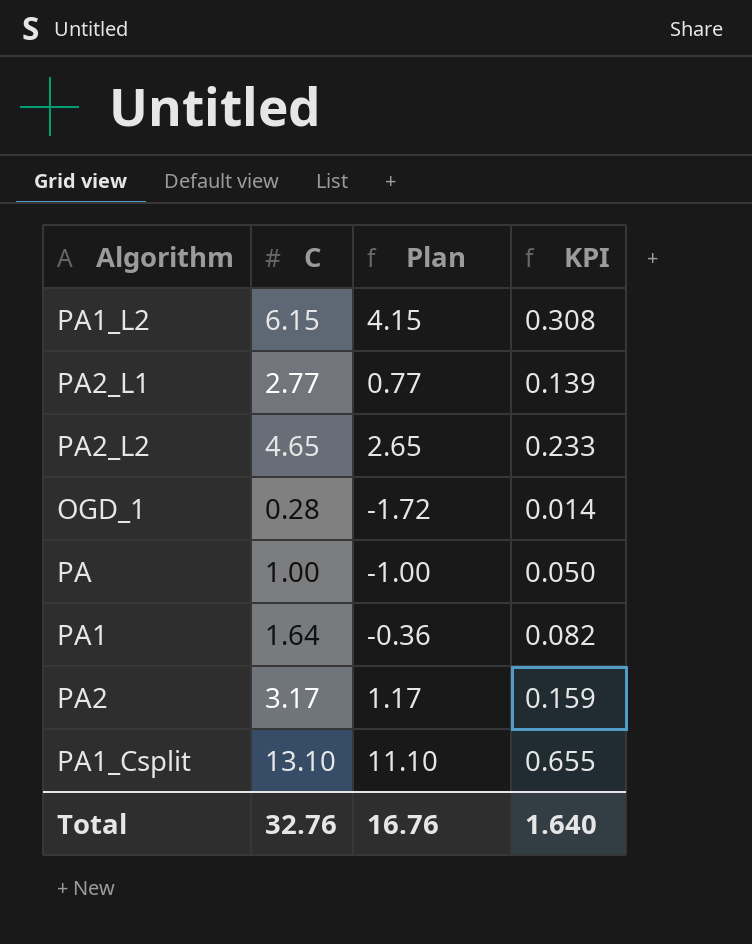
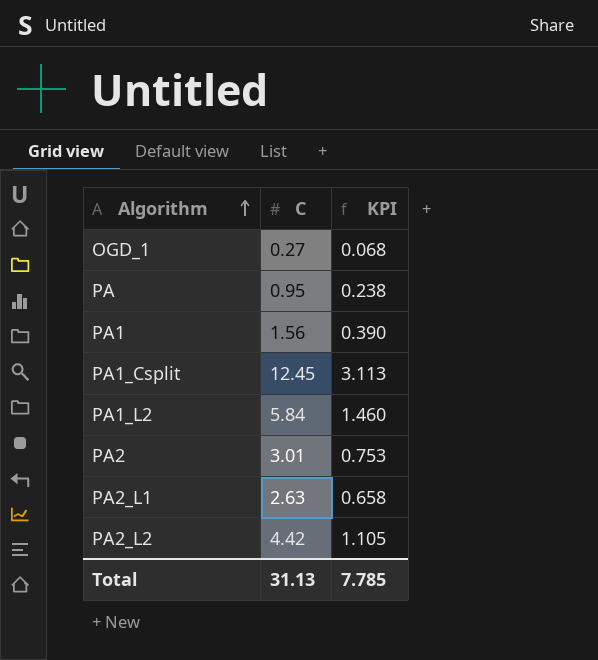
row order: none -> Algorithm ascending
column Plan | formula: [C] - 2 -> none
column KPI | formula: [C] * 0.05 -> [C] * 0.25
OGD_1 | C: 0.28 -> 0.27
PA | C: 1.00 -> 0.95
PA1 | C: 1.64 -> 1.56
PA1_Csplit | C: 13.10 -> 12.45
PA1_L2 | C: 6.15 -> 5.84
PA2 | C: 3.17 -> 3.01
PA2_L1 | C: 2.77 -> 2.63
PA2_L2 | C: 4.65 -> 4.42
Total | C: 32.76 -> 31.13
Total | KPI: 1.640 -> 7.785

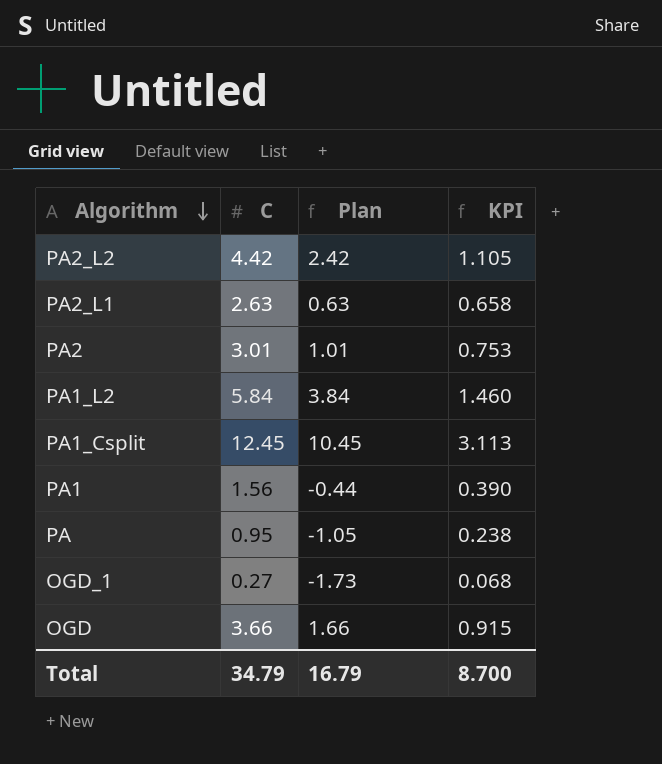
row order: Algorithm ascending -> Algorithm descending
column Plan | formula: none -> [C] - 2
row OGD: none -> 3.66 | 1.66 | 0.915
Total | C: 31.13 -> 34.79
Total | KPI: 7.785 -> 8.700

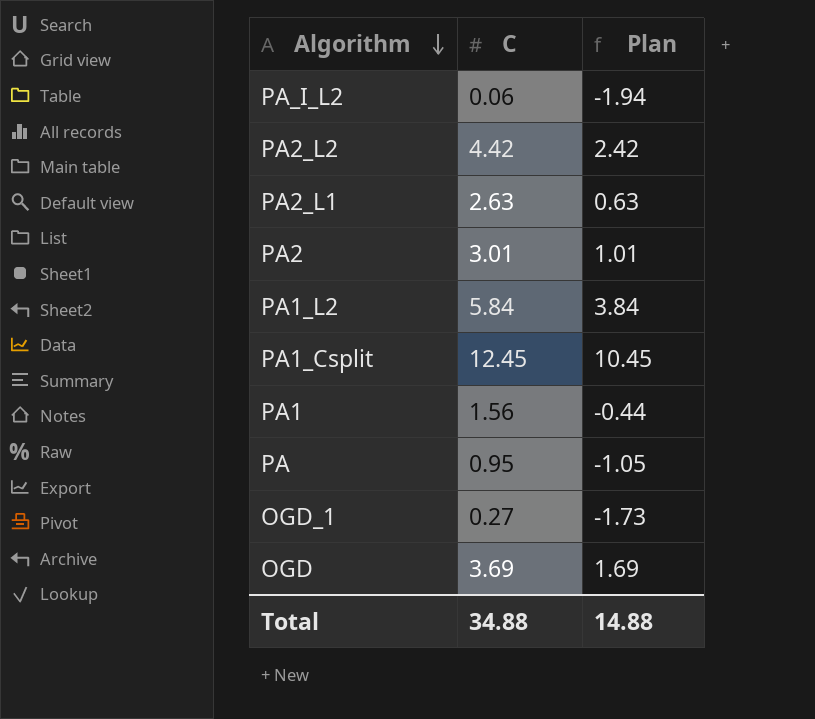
column KPI | formula: [C] * 0.25 -> none
row PA_I_L2: none -> 0.06 | -1.94
OGD | C: 3.66 -> 3.69
OGD | Plan: 1.66 -> 1.69
Total | C: 34.79 -> 34.88
Total | Plan: 16.79 -> 14.88

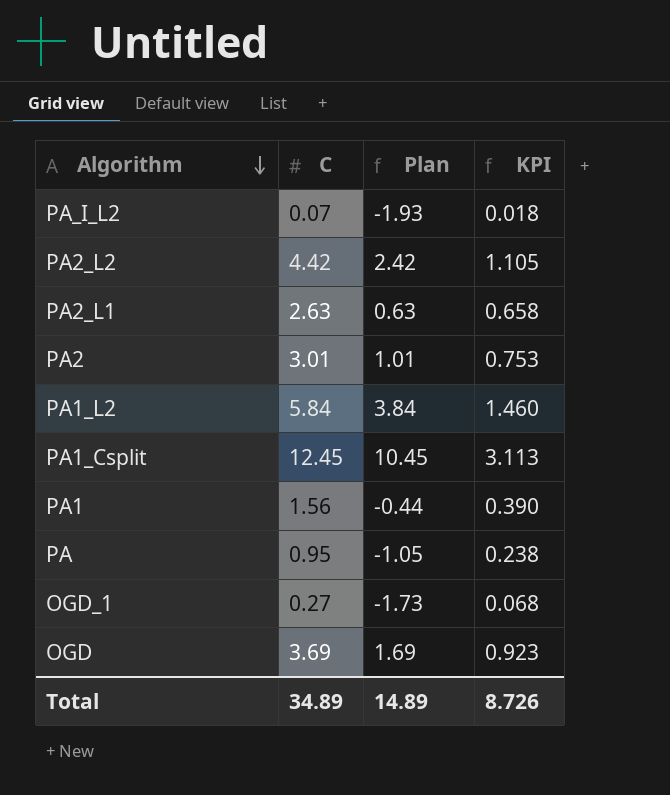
column KPI | formula: none -> [C] * 0.25
PA_I_L2 | C: 0.06 -> 0.07
PA_I_L2 | Plan: -1.94 -> -1.93
Total | C: 34.88 -> 34.89
Total | Plan: 14.88 -> 14.89

